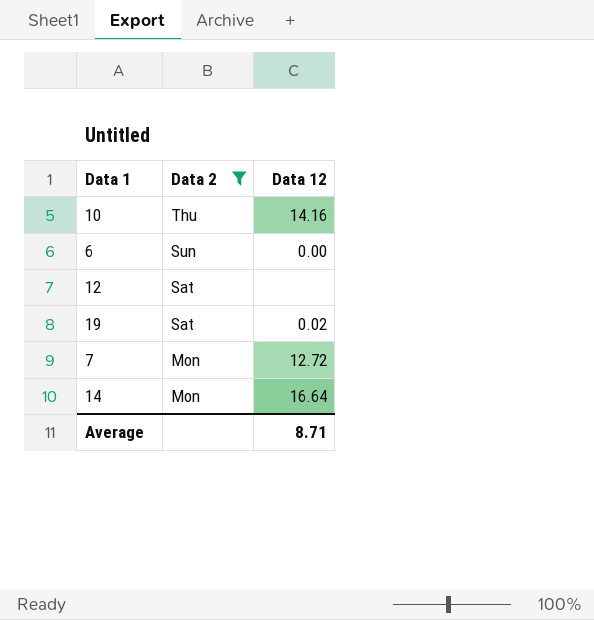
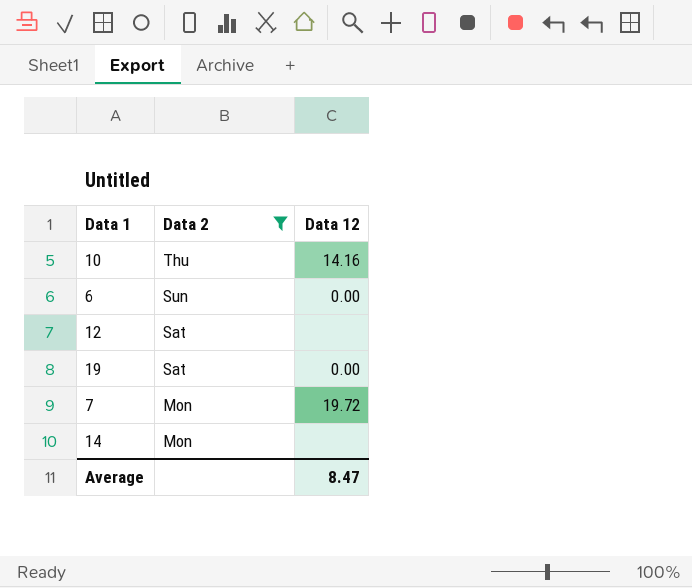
19 | Data 12: 0.02 -> 0.00
7 | Data 12: 12.72 -> 19.72
14 | Data 12: 16.64 -> none
Average | Data 12: 8.71 -> 8.47

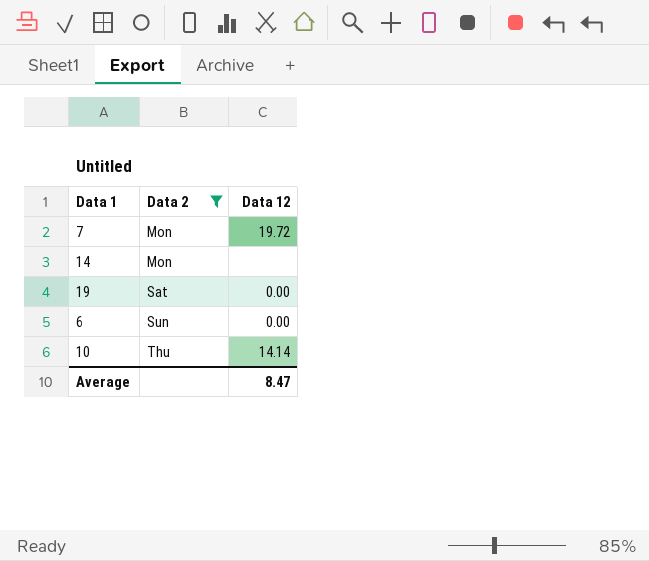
row order: Data 2 descending -> Data 2 ascending
row 12: Sat | none -> none
10 | Data 12: 14.16 -> 14.14

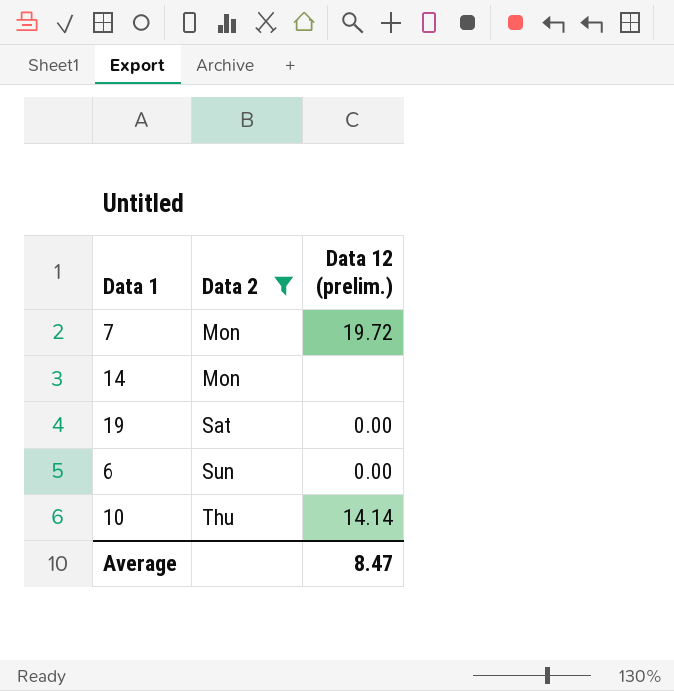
column name: Data 12 -> Data 12 (prelim.)

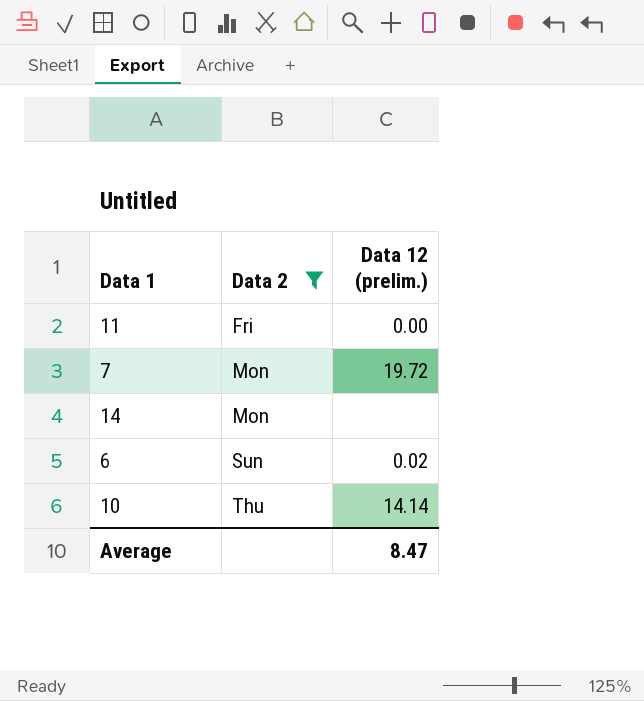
row 19: Sat | 0.00 -> none
row 11: none -> Fri | 0.00
6 | Data 12 (prelim.): 0.00 -> 0.02

